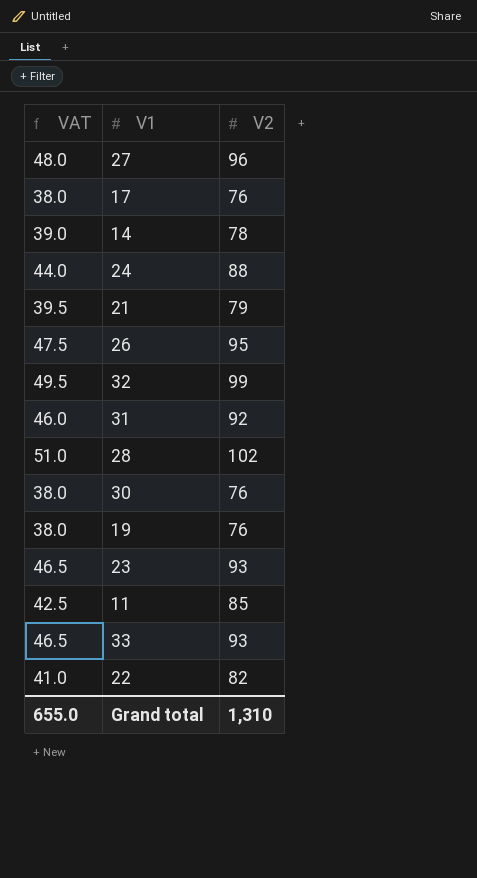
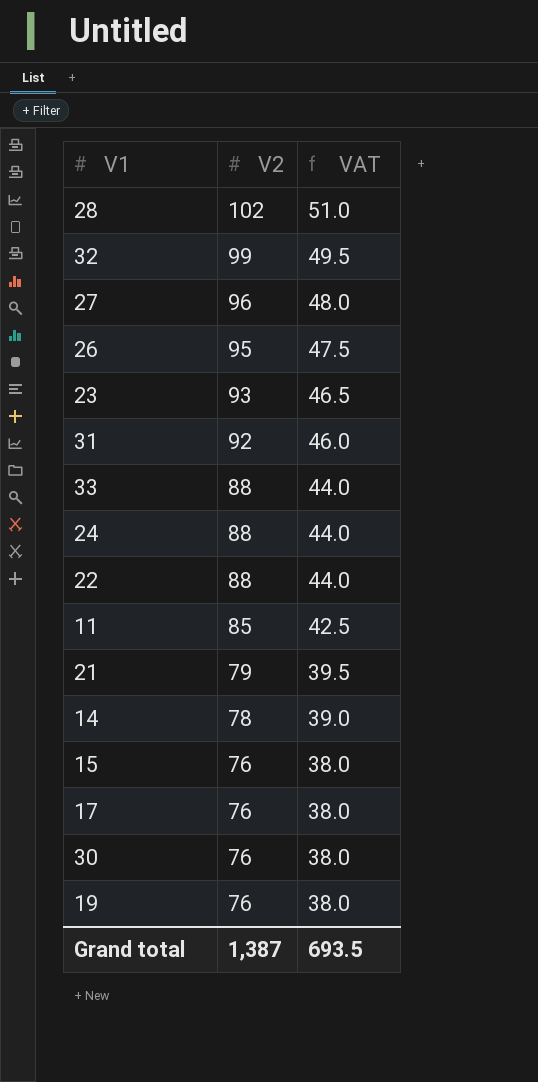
row order: none -> V2 descending
column VAT | position: 1 -> 3
33 | V2: 93 -> 88
33 | VAT: 46.5 -> 44.0
22 | V2: 82 -> 88
22 | VAT: 41.0 -> 44.0
row 15: none -> 76 | 38.0
Grand total | V2: 1,310 -> 1,387
Grand total | VAT: 655.0 -> 693.5

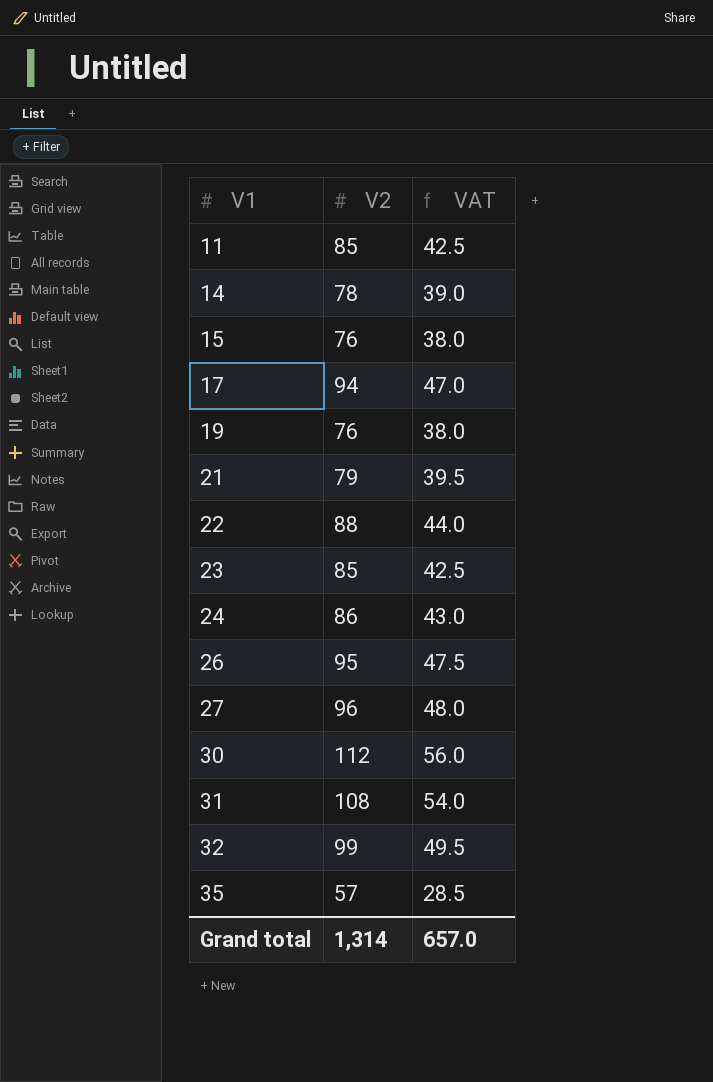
row order: V2 descending -> V1 ascending
row 28: 102 | 51.0 -> none
row 33: 88 | 44.0 -> none
17 | V2: 76 -> 94
17 | VAT: 38.0 -> 47.0
23 | V2: 93 -> 85
23 | VAT: 46.5 -> 42.5
24 | V2: 88 -> 86
24 | VAT: 44.0 -> 43.0
30 | V2: 76 -> 112
30 | VAT: 38.0 -> 56.0
31 | V2: 92 -> 108
31 | VAT: 46.0 -> 54.0
row 35: none -> 57 | 28.5
Grand total | V2: 1,387 -> 1,314
Grand total | VAT: 693.5 -> 657.0

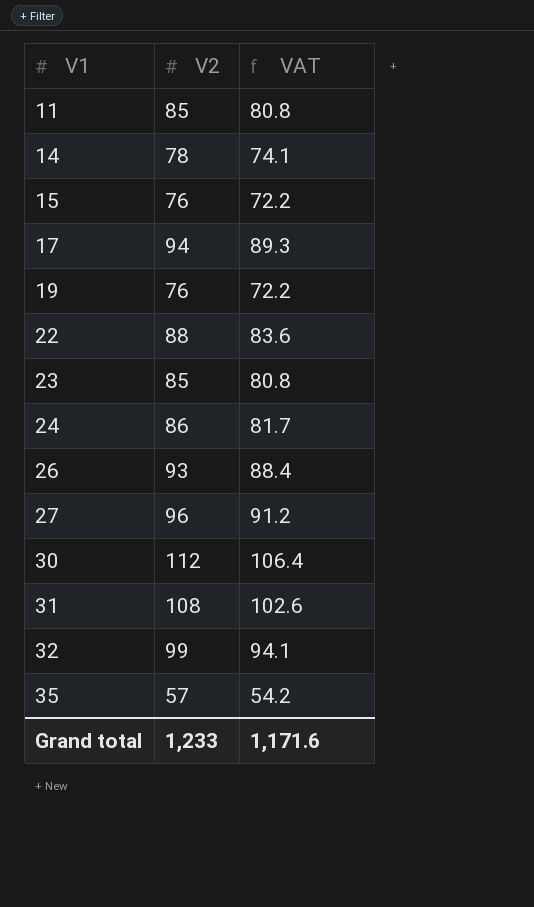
column VAT | formula: [V2] * 0.5 -> [V2] * 0.95
row 21: 79 | 39.5 -> none
26 | V2: 95 -> 93
Grand total | V2: 1,314 -> 1,233
Grand total | VAT: 657.0 -> 1,171.6

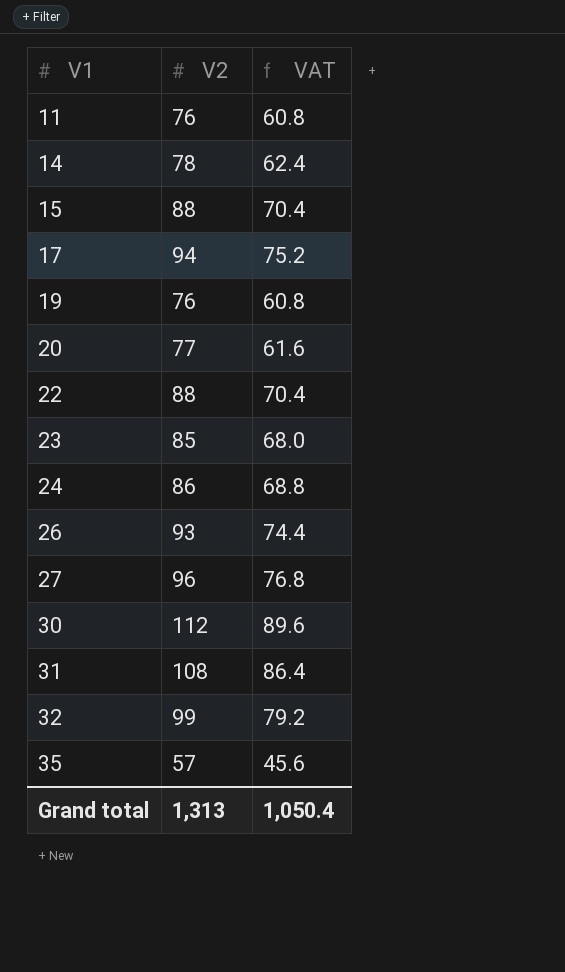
column VAT | formula: [V2] * 0.95 -> [V2] * 0.8
11 | V2: 85 -> 76
15 | V2: 76 -> 88
row 20: none -> 77 | 61.6
Grand total | V2: 1,233 -> 1,313
Grand total | VAT: 1,171.6 -> 1,050.4

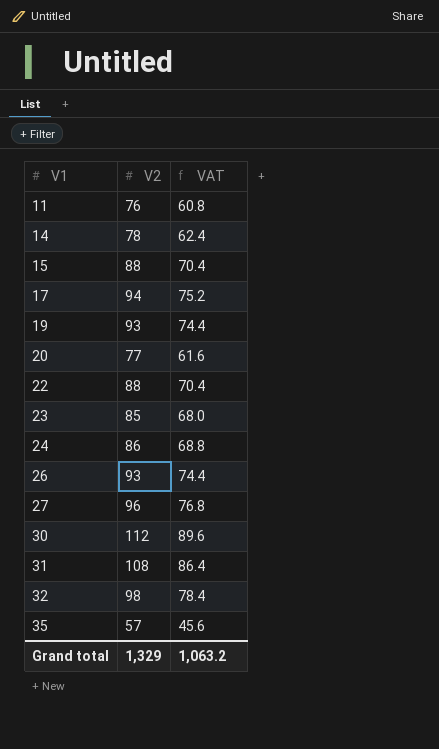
19 | V2: 76 -> 93
19 | VAT: 60.8 -> 74.4
32 | V2: 99 -> 98
32 | VAT: 79.2 -> 78.4
Grand total | V2: 1,313 -> 1,329
Grand total | VAT: 1,050.4 -> 1,063.2

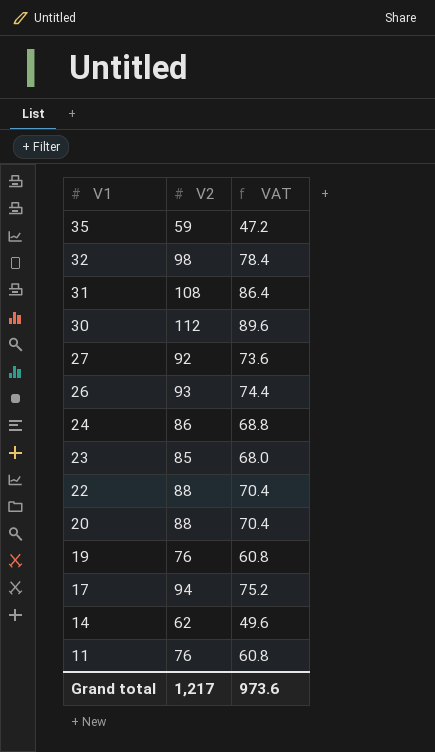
row order: V1 ascending -> V1 descending
row 15: 88 | 70.4 -> none
35 | V2: 57 -> 59
35 | VAT: 45.6 -> 47.2
27 | V2: 96 -> 92
27 | VAT: 76.8 -> 73.6
20 | V2: 77 -> 88
20 | VAT: 61.6 -> 70.4
19 | V2: 93 -> 76
19 | VAT: 74.4 -> 60.8
14 | V2: 78 -> 62
14 | VAT: 62.4 -> 49.6
Grand total | V2: 1,329 -> 1,217
Grand total | VAT: 1,063.2 -> 973.6

